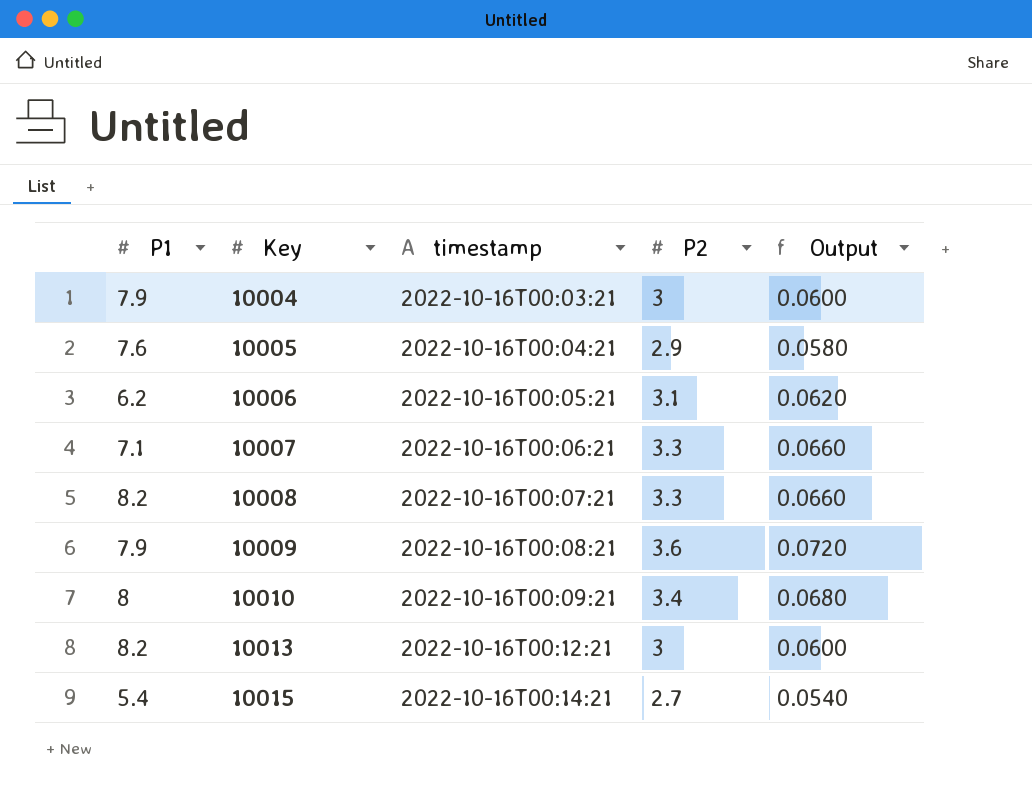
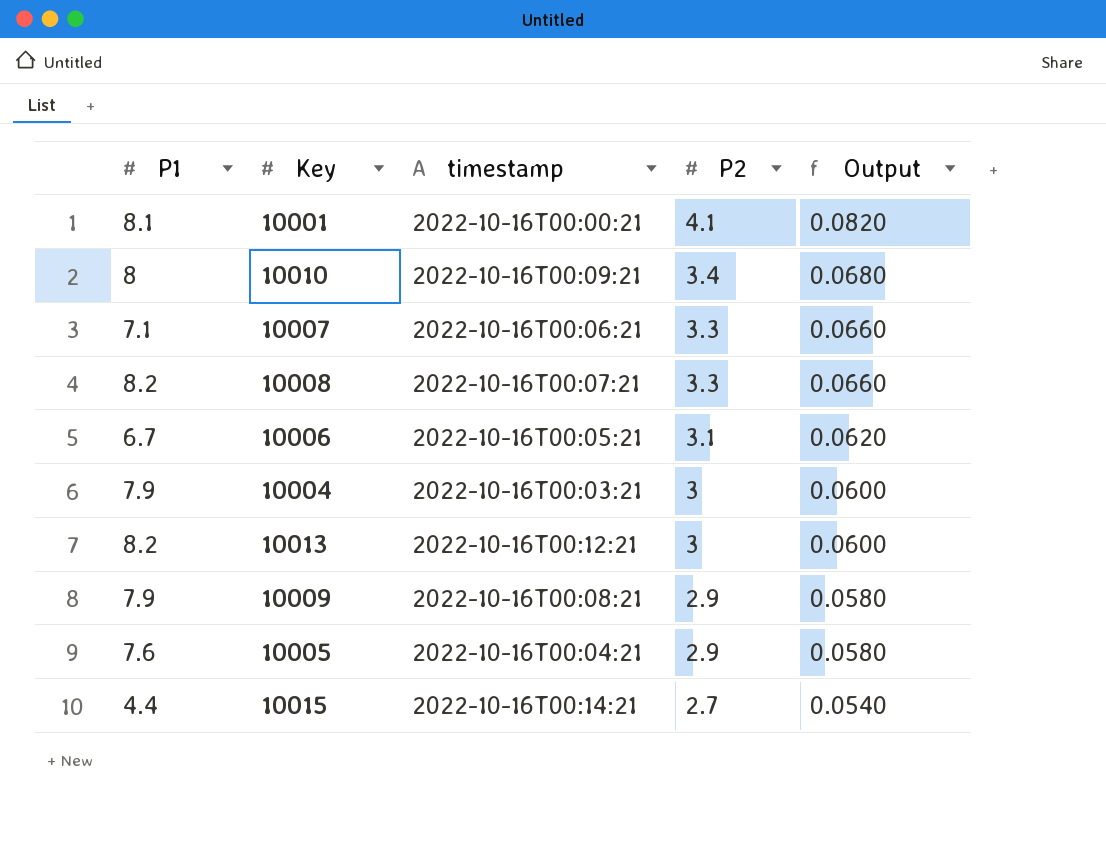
row order: Key ascending -> P2 descending
row 10001: none -> 8.1 | 2022-10-16T00:00:21 | 4.1 | 0.0820
10006 | P1: 6.2 -> 6.7
10009 | P2: 3.6 -> 2.9
10009 | Output: 0.0720 -> 0.0580
10015 | P1: 5.4 -> 4.4

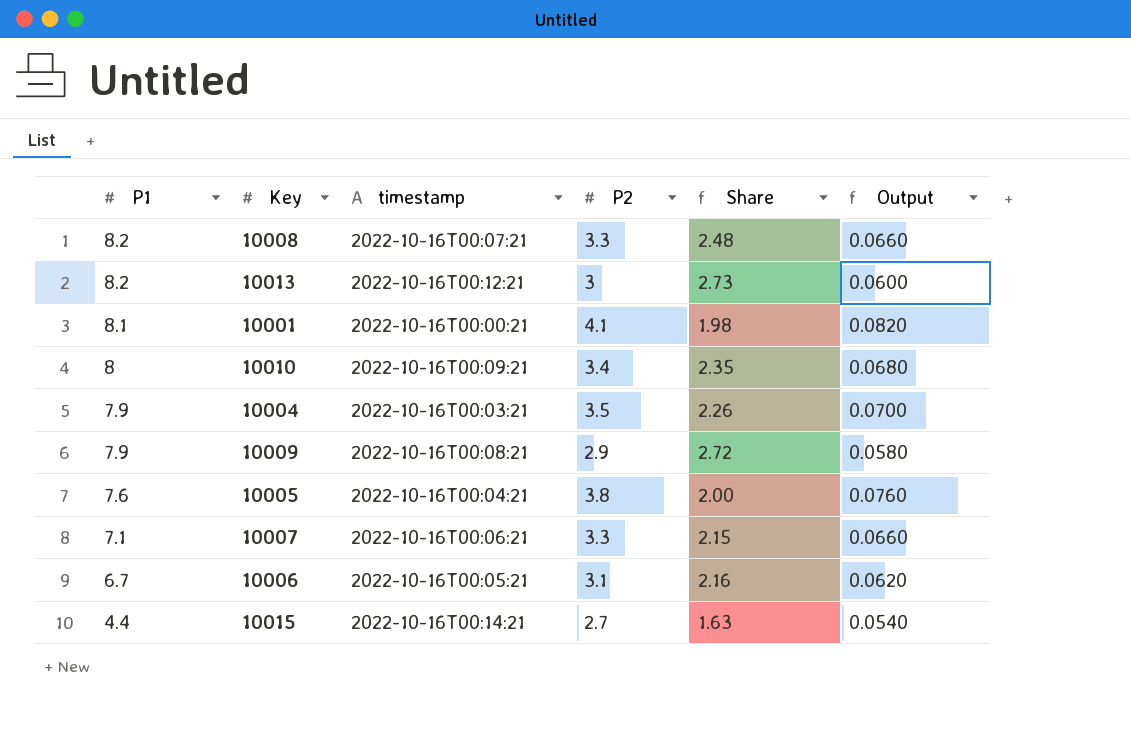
row order: P2 descending -> P1 descending
column Share | formula: none -> [P1] / [P2]
10004 | P2: 3 -> 3.5
10004 | Output: 0.0600 -> 0.0700
10005 | P2: 2.9 -> 3.8
10005 | Output: 0.0580 -> 0.0760

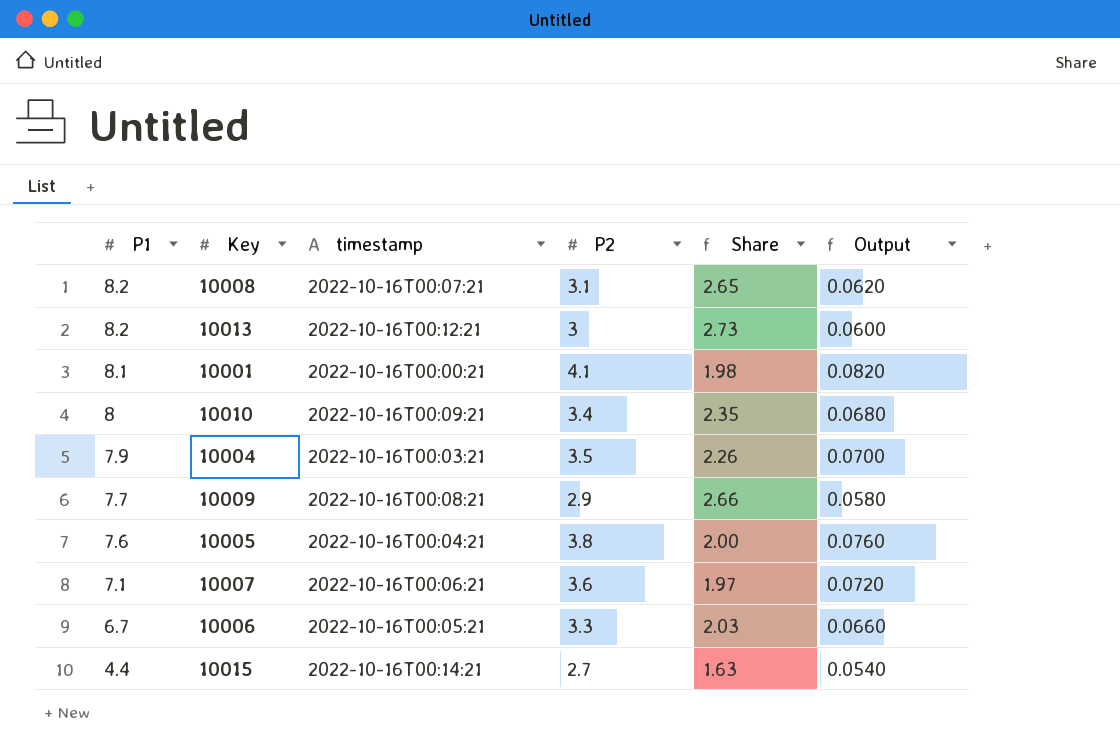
10008 | P2: 3.3 -> 3.1
10008 | Share: 2.48 -> 2.65
10008 | Output: 0.0660 -> 0.0620
10009 | P1: 7.9 -> 7.7
10009 | Share: 2.72 -> 2.66
10007 | P2: 3.3 -> 3.6
10007 | Share: 2.15 -> 1.97
10007 | Output: 0.0660 -> 0.0720
10006 | P2: 3.1 -> 3.3
10006 | Share: 2.16 -> 2.03
10006 | Output: 0.0620 -> 0.0660

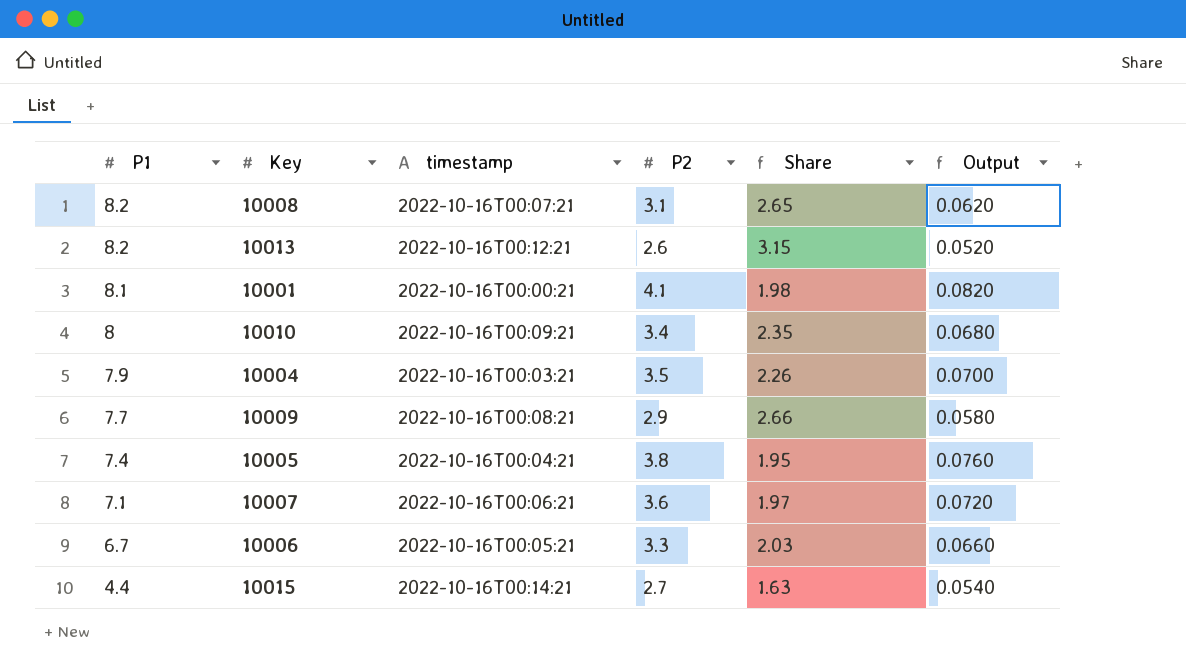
10013 | P2: 3 -> 2.6
10013 | Share: 2.73 -> 3.15
10013 | Output: 0.0600 -> 0.0520
10005 | P1: 7.6 -> 7.4
10005 | Share: 2.00 -> 1.95

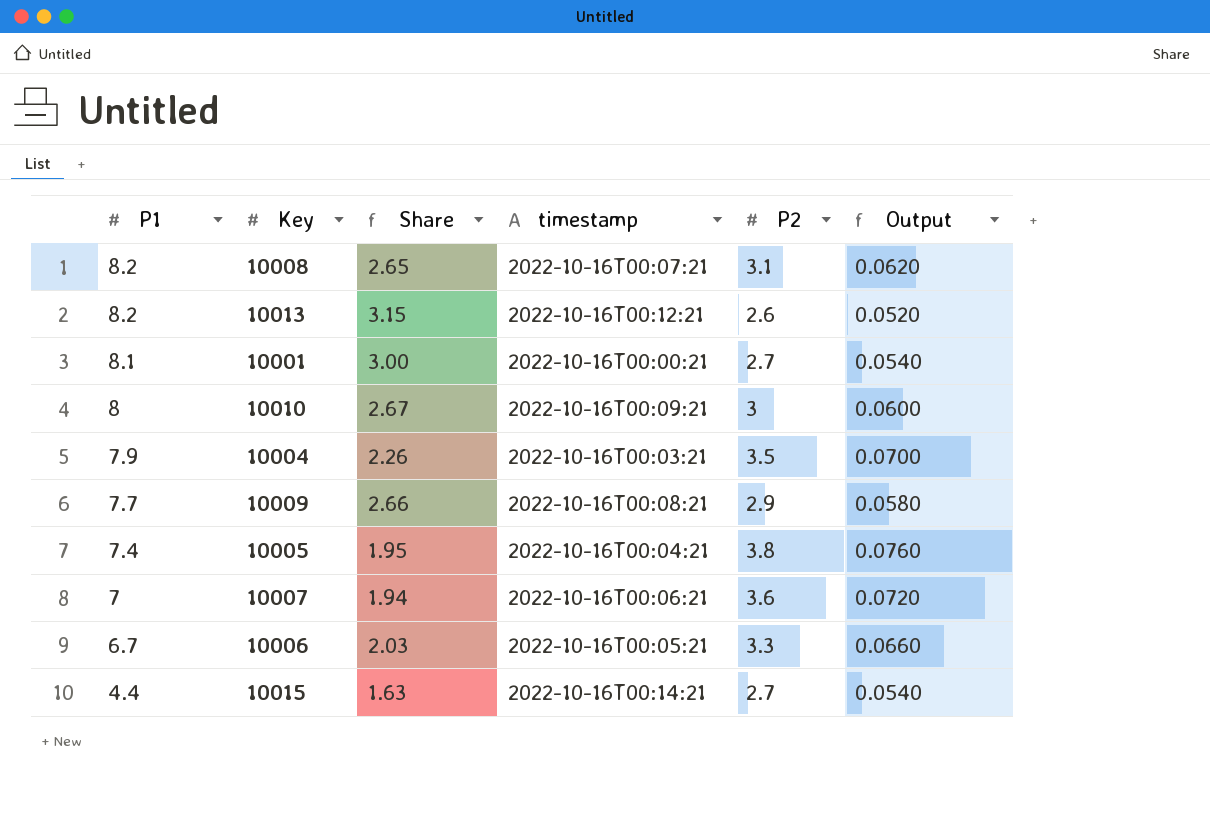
column Share | position: 5 -> 3
10001 | Share: 1.98 -> 3.00
10001 | P2: 4.1 -> 2.7
10001 | Output: 0.0820 -> 0.0540
10010 | Share: 2.35 -> 2.67
10010 | P2: 3.4 -> 3
10010 | Output: 0.0680 -> 0.0600
10007 | P1: 7.1 -> 7
10007 | Share: 1.97 -> 1.94

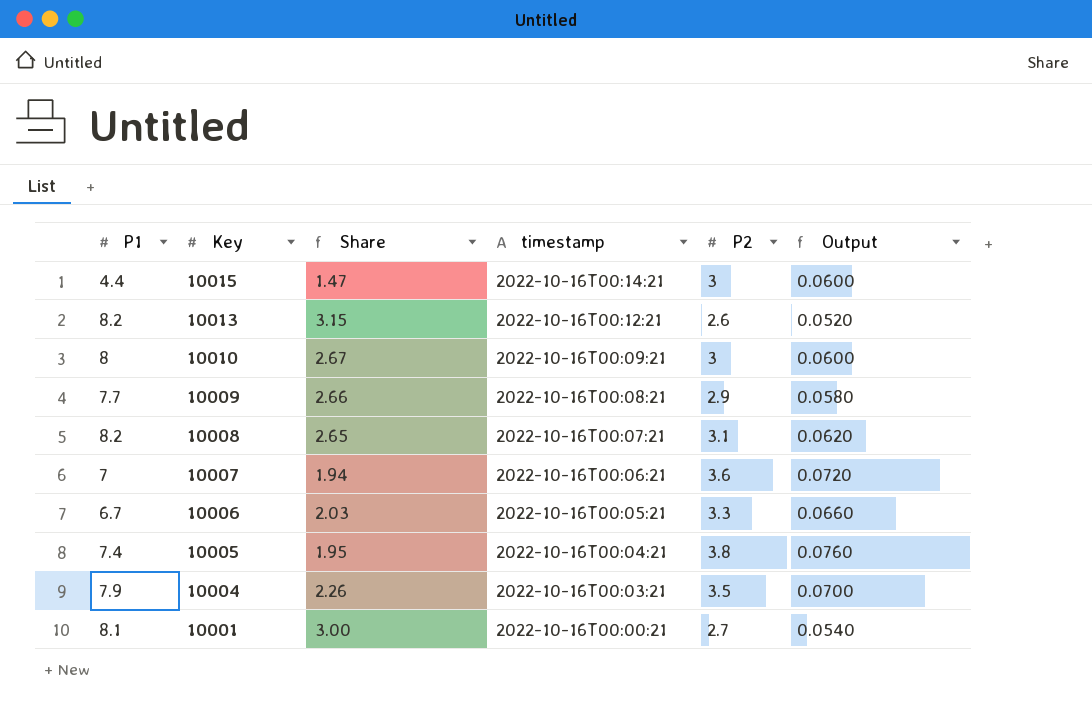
row order: P1 descending -> Key descending
10015 | Share: 1.63 -> 1.47
10015 | P2: 2.7 -> 3
10015 | Output: 0.0540 -> 0.0600

